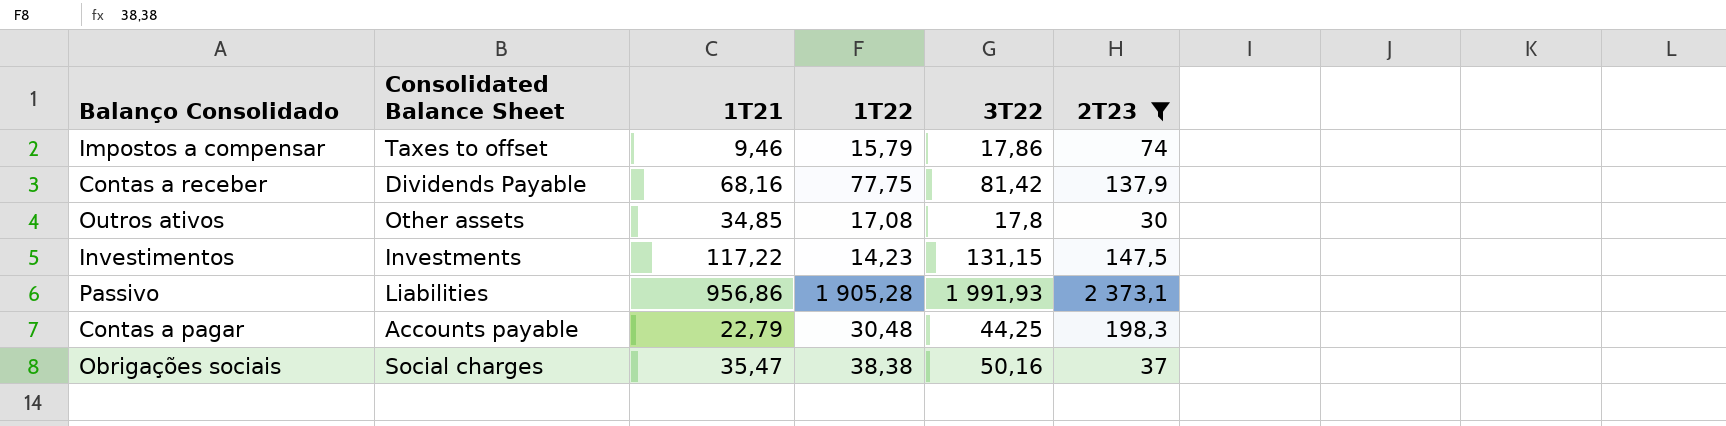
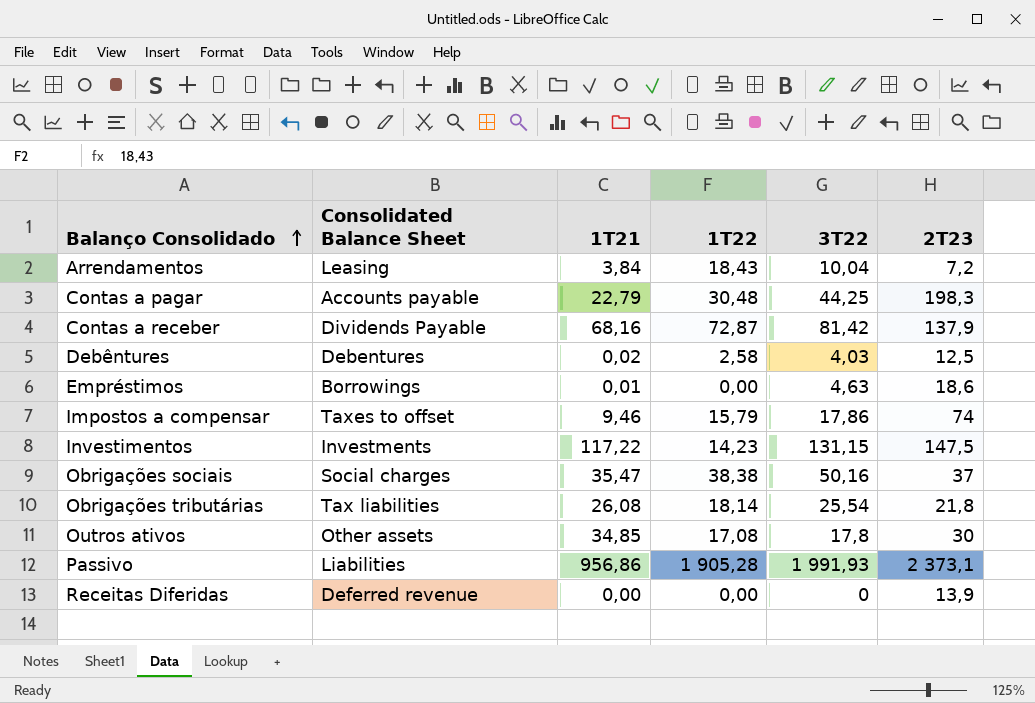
filter: 2T23 >= 30 -> none
row order: none -> Balanço Consolidado ascending
Contas a receber | 1T22: 77,75 -> 72,87

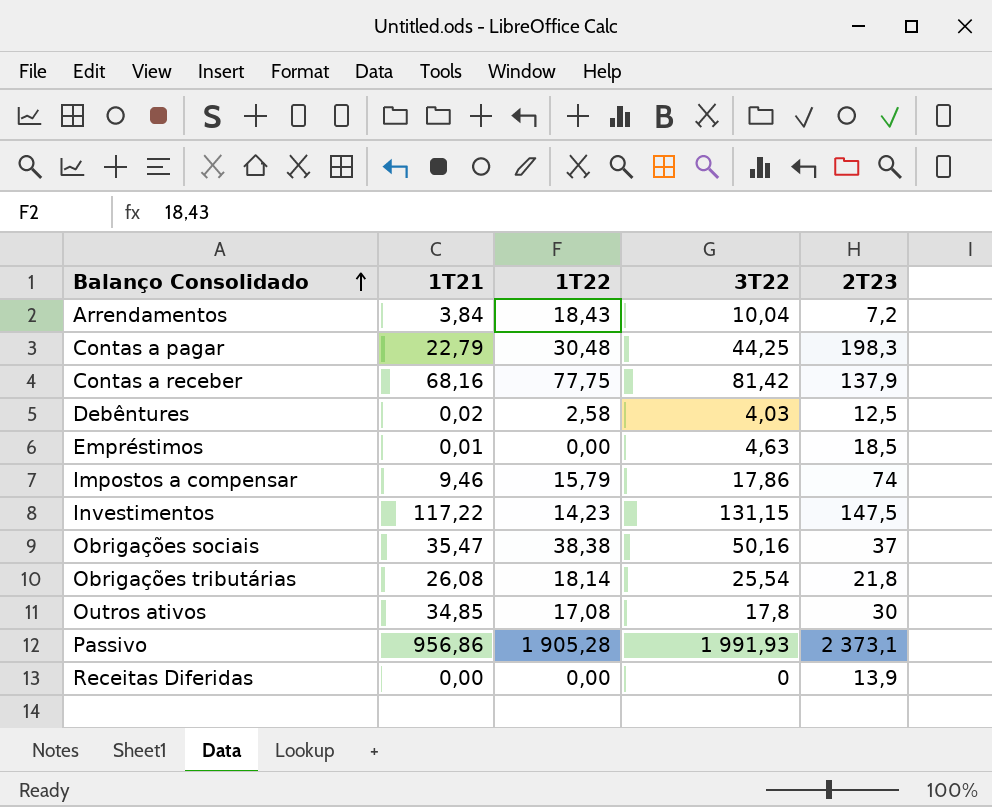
column Consolidated Balance Sheet | position: 2 -> none
Contas a receber | 1T22: 72,87 -> 77,75
Empréstimos | 2T23: 18,6 -> 18,5

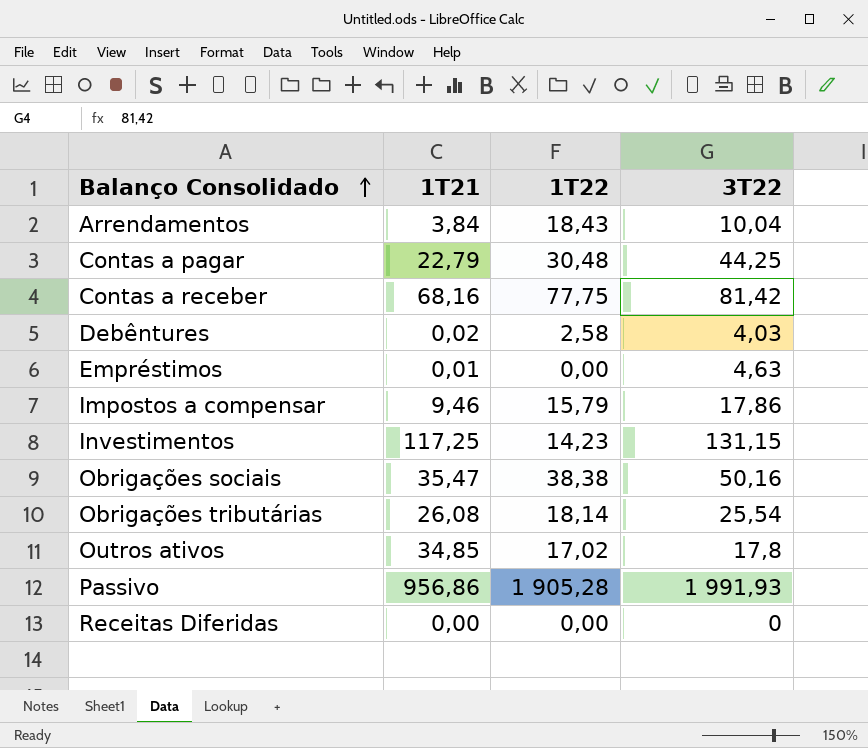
column 2T23 | position: 5 -> none
Investimentos | 1T21: 117,22 -> 117,25
Outros ativos | 1T22: 17,08 -> 17,02

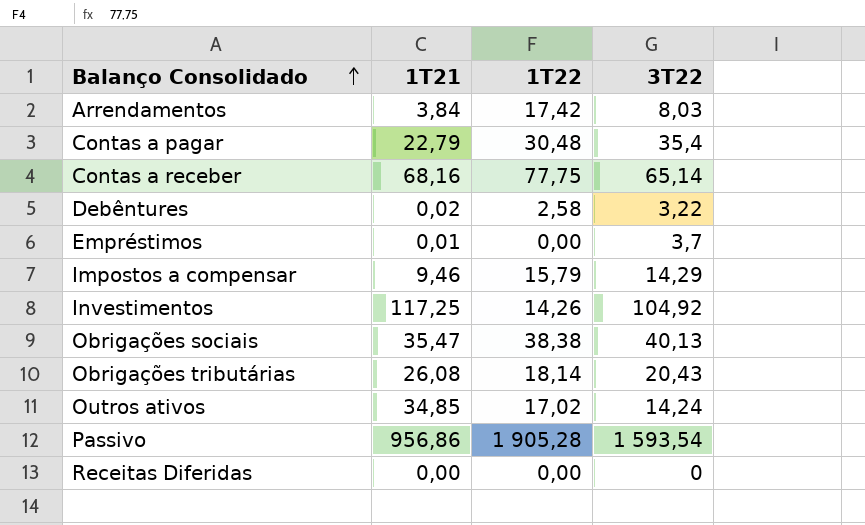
Arrendamentos | 1T22: 18,43 -> 17,42
Arrendamentos | 3T22: 10,04 -> 8,03
Contas a pagar | 3T22: 44,25 -> 35,4
Contas a receber | 3T22: 81,42 -> 65,14
Debêntures | 3T22: 4,03 -> 3,22
Empréstimos | 3T22: 4,63 -> 3,7
Impostos a compensar | 3T22: 17,86 -> 14,29
Investimentos | 1T22: 14,23 -> 14,26
Investimentos | 3T22: 131,15 -> 104,92
Obrigações sociais | 3T22: 50,16 -> 40,13
Obrigações tributárias | 3T22: 25,54 -> 20,43
Outros ativos | 3T22: 17,8 -> 14,24
Passivo | 3T22: 1 991,93 -> 1 593,54

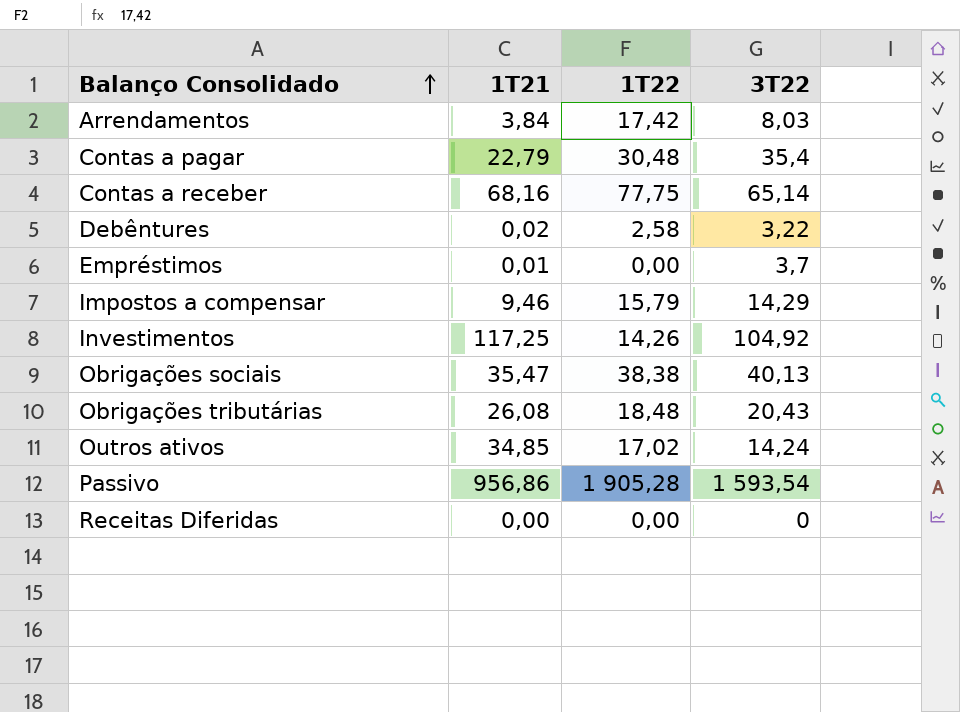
Obrigações tributárias | 1T22: 18,14 -> 18,48

